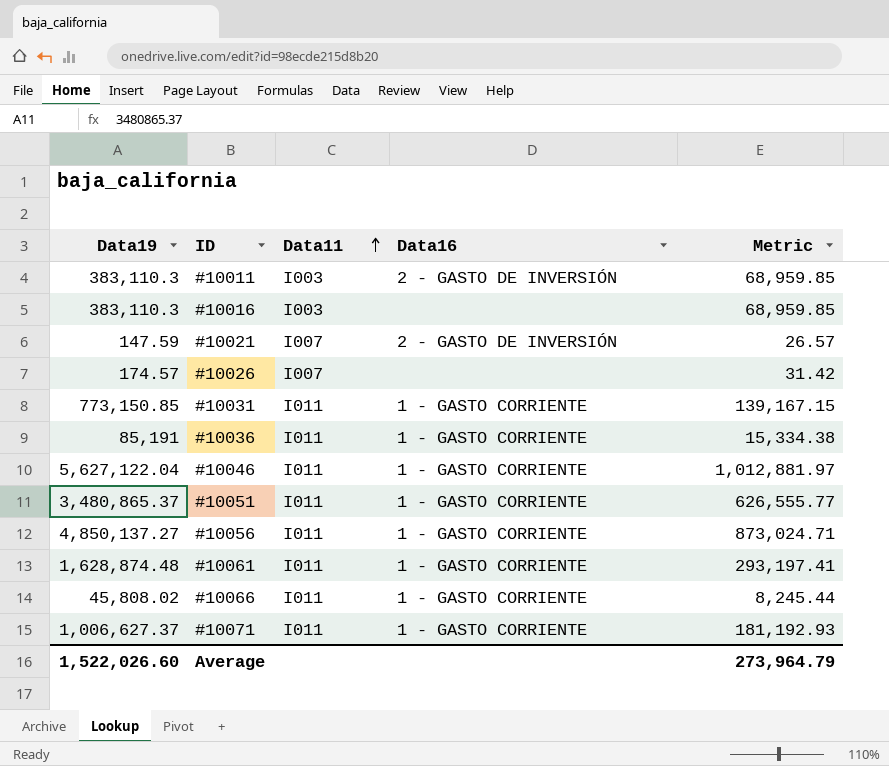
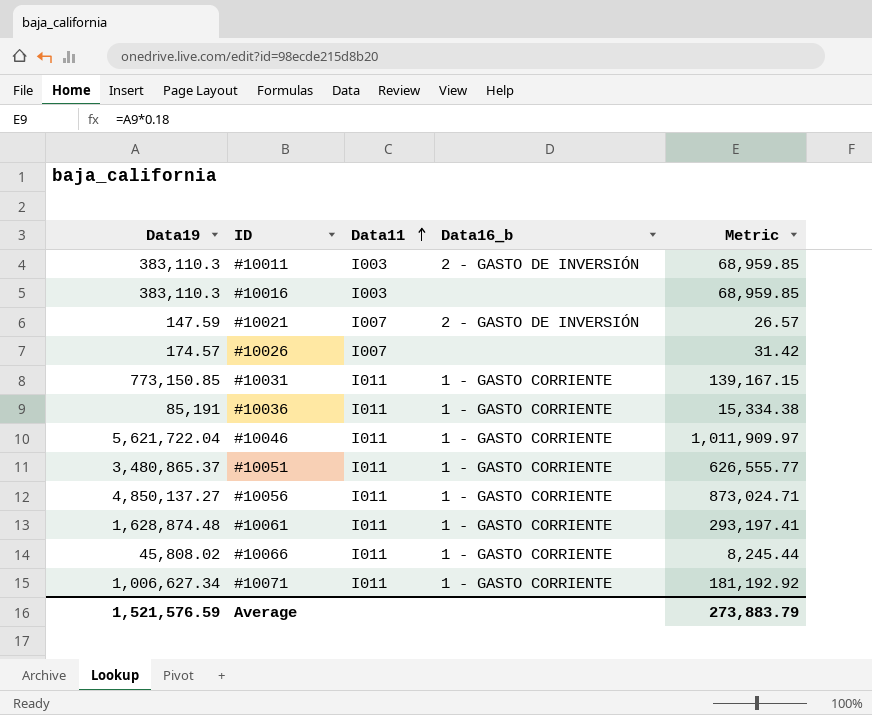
column name: Data16 -> Data16_b
#10046 | Data19: 5,627,122.04 -> 5,621,722.04
#10046 | Metric: 1,012,881.97 -> 1,011,909.97
#10071 | Data19: 1,006,627.37 -> 1,006,627.34
#10071 | Metric: 181,192.93 -> 181,192.92
Average | Data19: 1,522,026.60 -> 1,521,576.59
Average | Metric: 273,964.79 -> 273,883.79

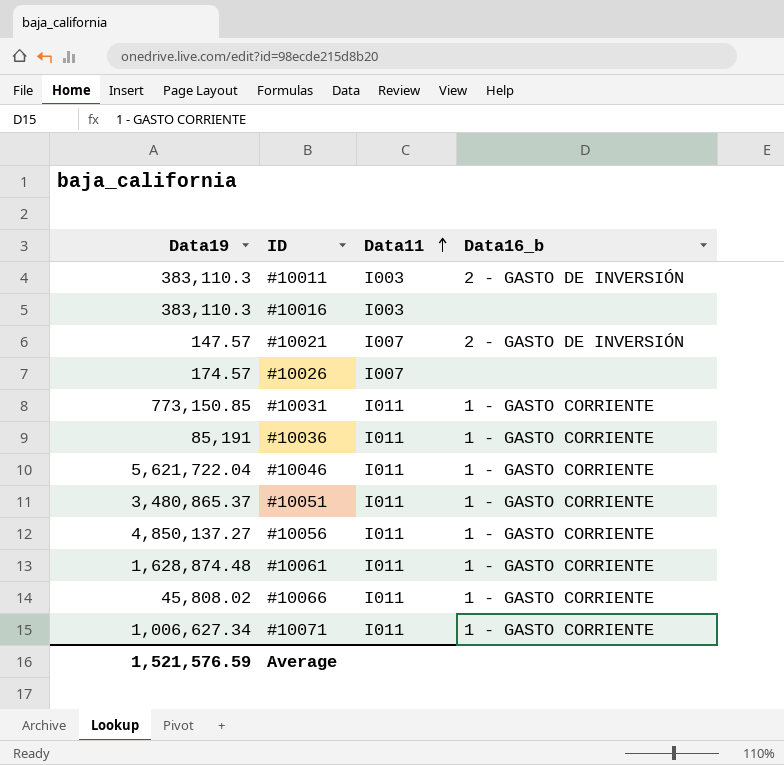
column Metric | formula: [Data19] * 0.18 -> none
#10021 | Data19: 147.59 -> 147.57

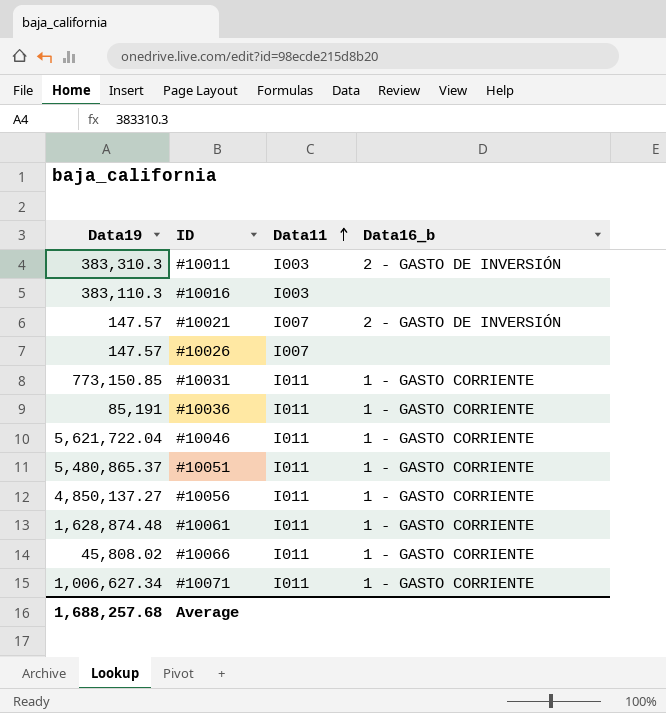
#10011 | Data19: 383,110.3 -> 383,310.3
#10026 | Data19: 174.57 -> 147.57
#10051 | Data19: 3,480,865.37 -> 5,480,865.37
Average | Data19: 1,521,576.59 -> 1,688,257.68

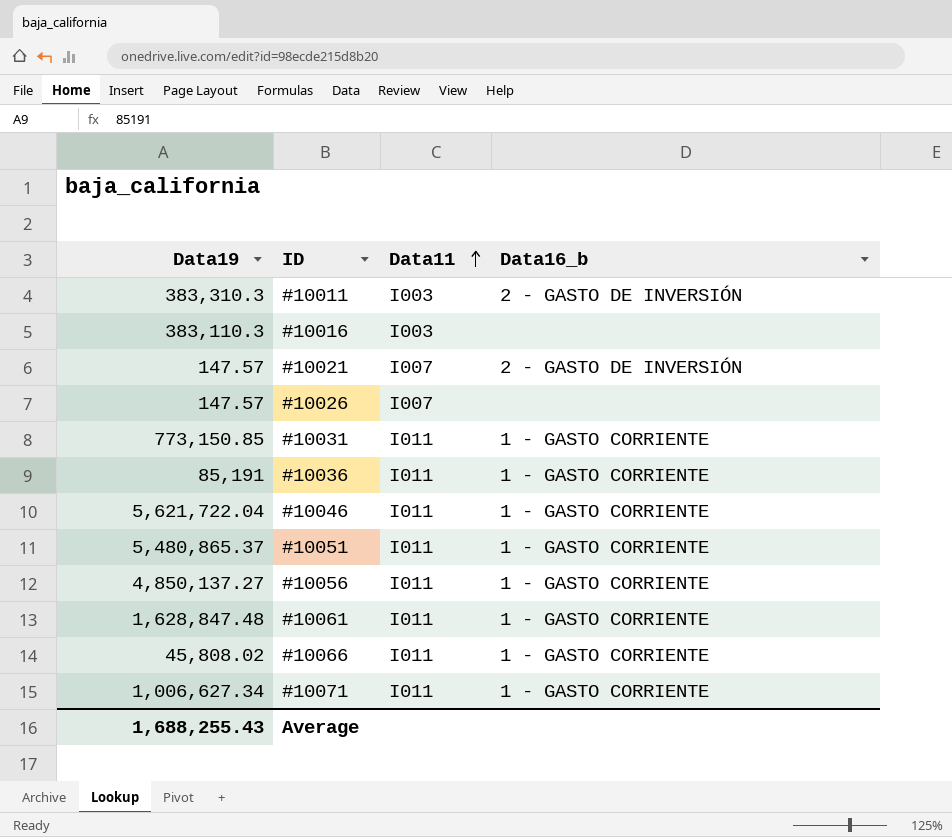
#10061 | Data19: 1,628,874.48 -> 1,628,847.48
Average | Data19: 1,688,257.68 -> 1,688,255.43

